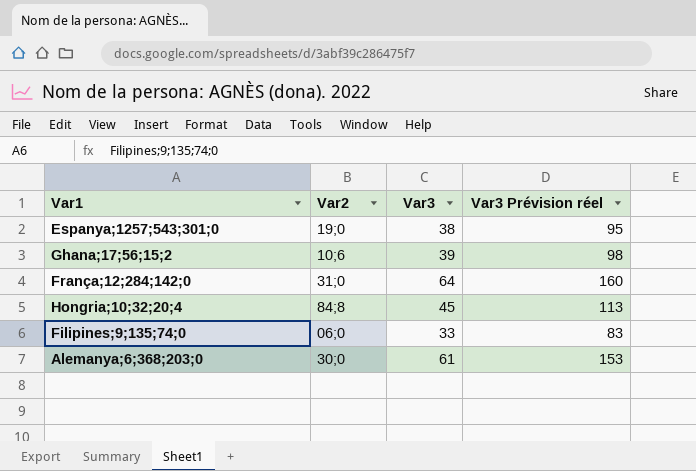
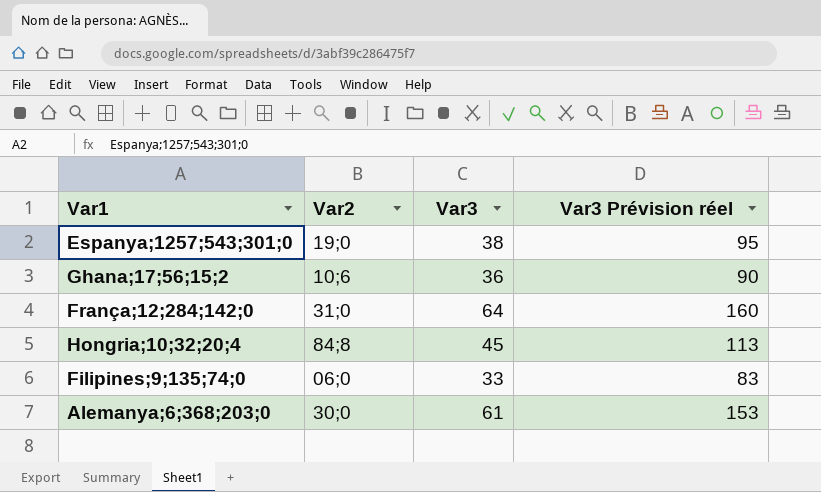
Ghana;17;56;15;2 | Var3: 39 -> 36
Ghana;17;56;15;2 | Var3 Prévision réel: 98 -> 90

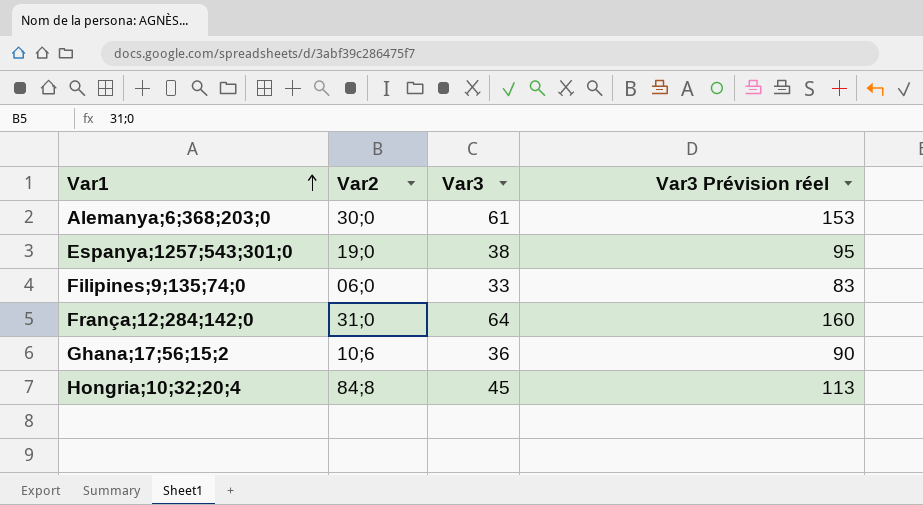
row order: none -> Var1 ascending

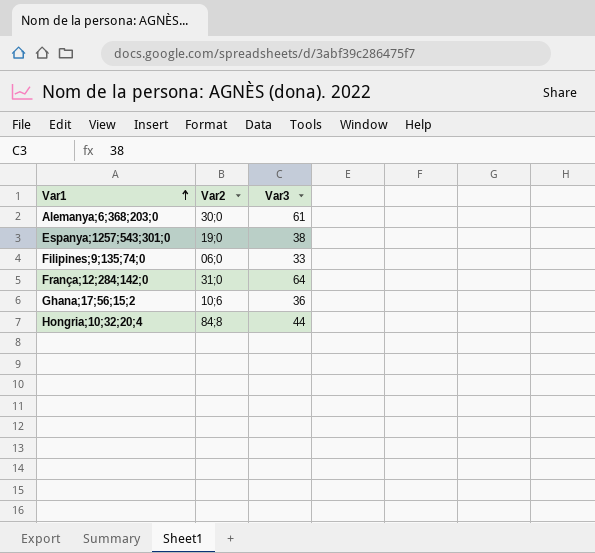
column Var3 Prévision réel | formula: [Var3] * 2,5 -> none
Hongria;10;32;20;4 | Var3: 45 -> 44

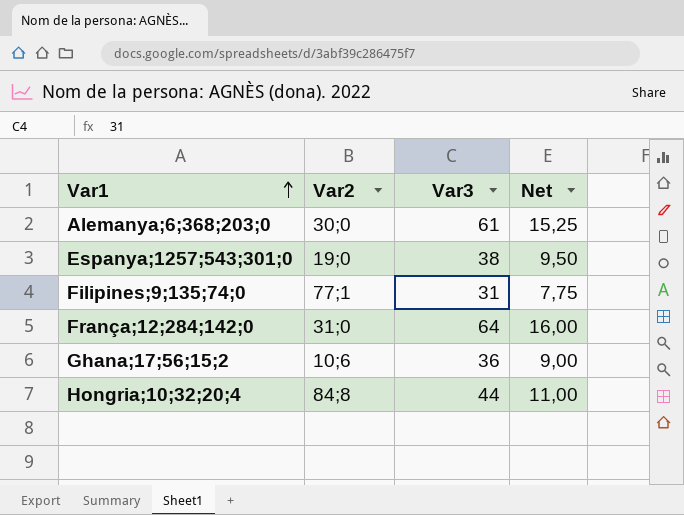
column Net | formula: none -> [Var3] * 0,25
Filipines;9;135;74;0 | Var2: 06;0 -> 77;1
Filipines;9;135;74;0 | Var3: 33 -> 31

